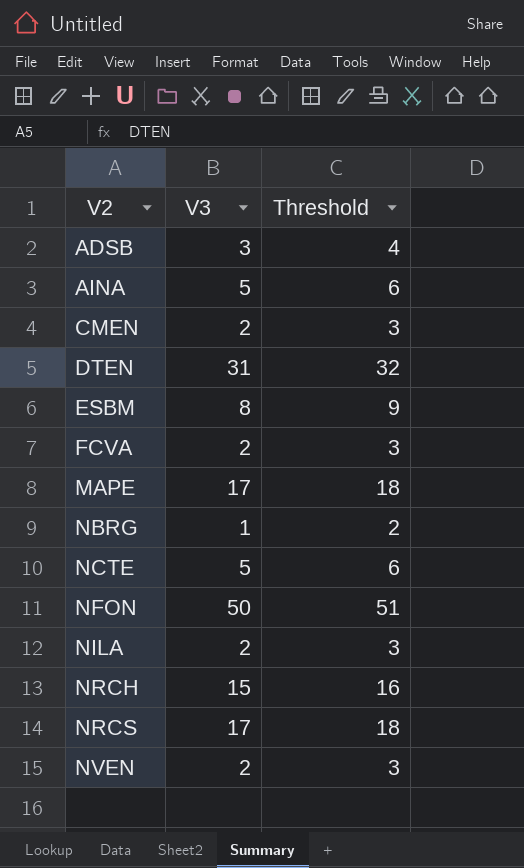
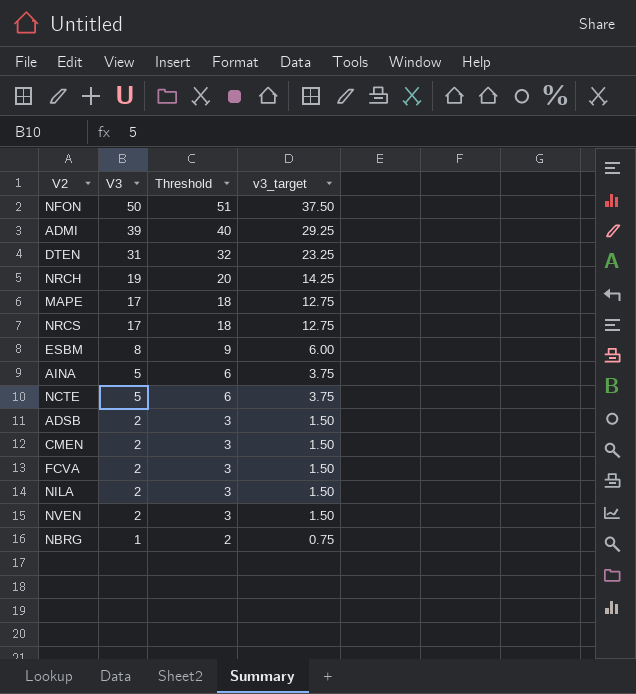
row order: V2 ascending -> V3 descending
column v3_target | formula: none -> [V3] * 0.75
row ADMI: none -> 39 | 40 | 29.25
NRCH | V3: 15 -> 19
NRCH | Threshold: 16 -> 20
ADSB | V3: 3 -> 2
ADSB | Threshold: 4 -> 3

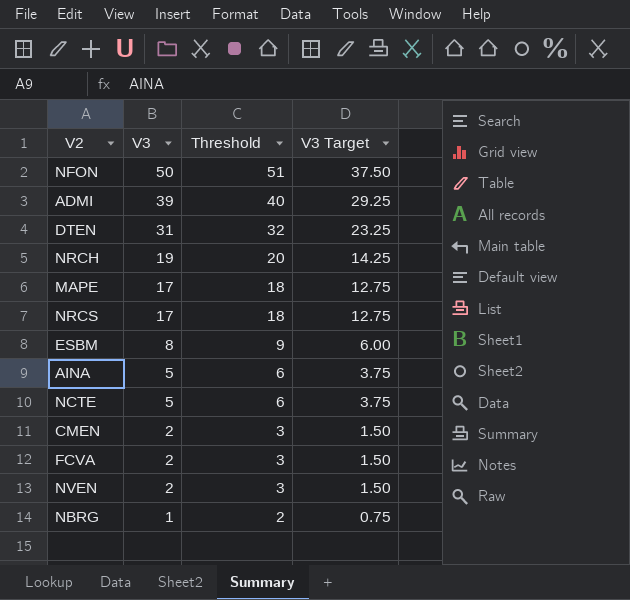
column name: v3_target -> V3 Target
row ADSB: 2 | 3 | 1.50 -> none
row NILA: 2 | 3 | 1.50 -> none

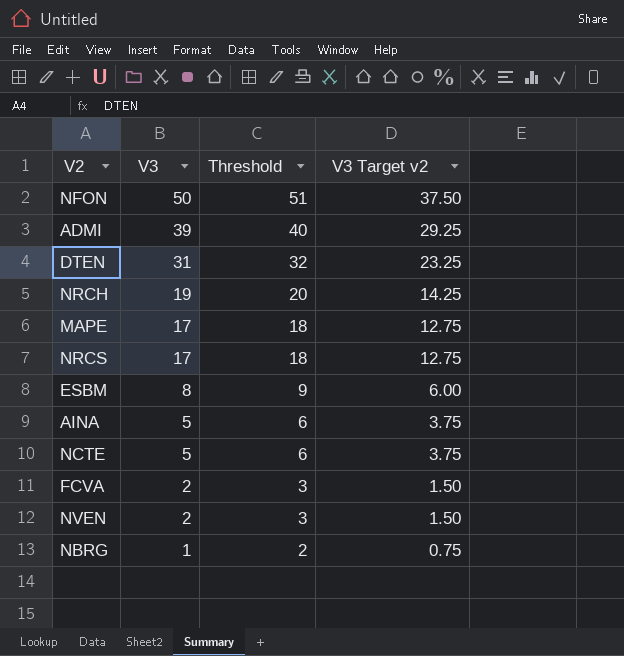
column name: V3 Target -> V3 Target v2
row CMEN: 2 | 3 | 1.50 -> none

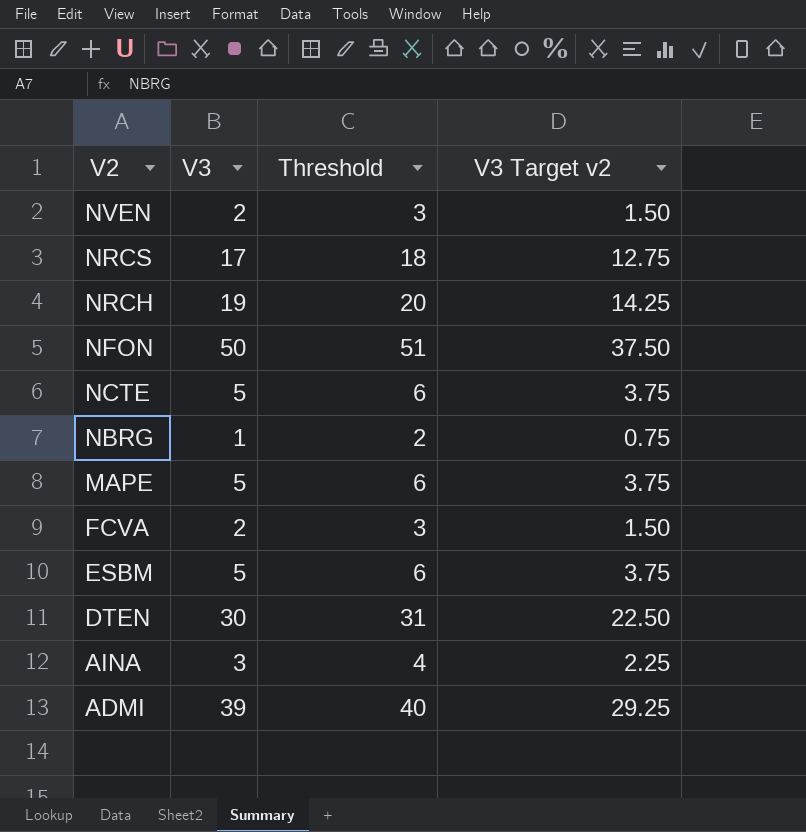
row order: V3 descending -> V2 descending
MAPE | V3: 17 -> 5
MAPE | Threshold: 18 -> 6
MAPE | V3 Target v2: 12.75 -> 3.75
ESBM | V3: 8 -> 5
ESBM | Threshold: 9 -> 6
ESBM | V3 Target v2: 6.00 -> 3.75
DTEN | V3: 31 -> 30
DTEN | Threshold: 32 -> 31
DTEN | V3 Target v2: 23.25 -> 22.50
AINA | V3: 5 -> 3
AINA | Threshold: 6 -> 4
AINA | V3 Target v2: 3.75 -> 2.25

